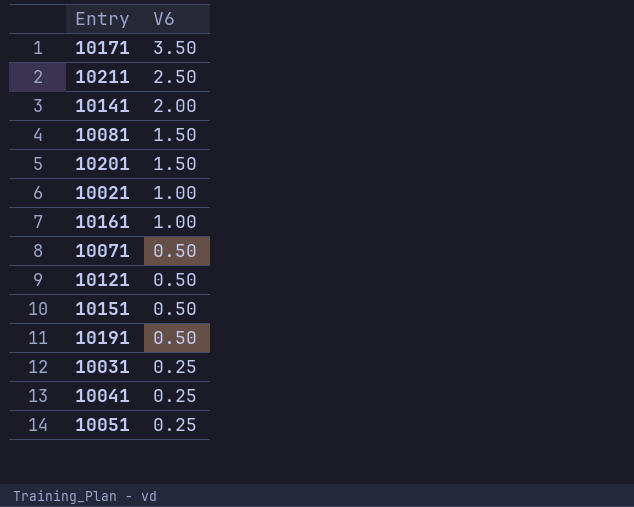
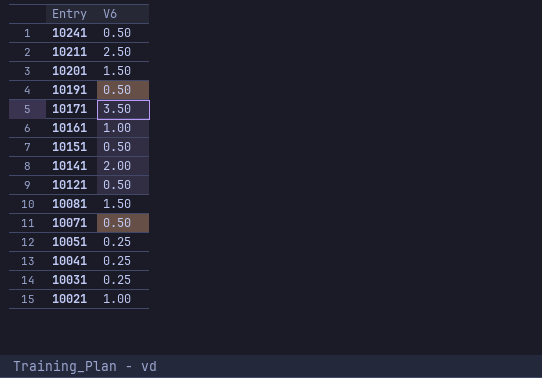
row order: V6 descending -> Entry descending
row 10241: none -> 0.50

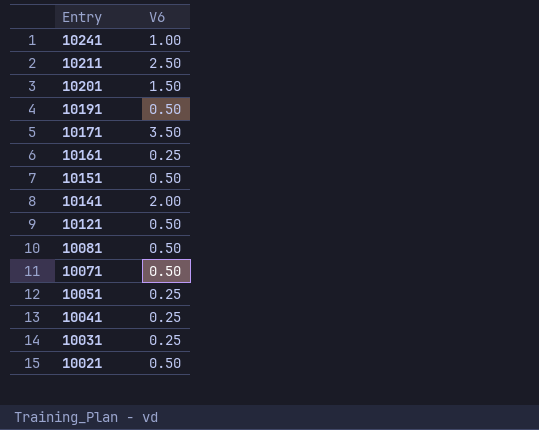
10241 | V6: 0.50 -> 1.00
10161 | V6: 1.00 -> 0.25
10081 | V6: 1.50 -> 0.50
10021 | V6: 1.00 -> 0.50

